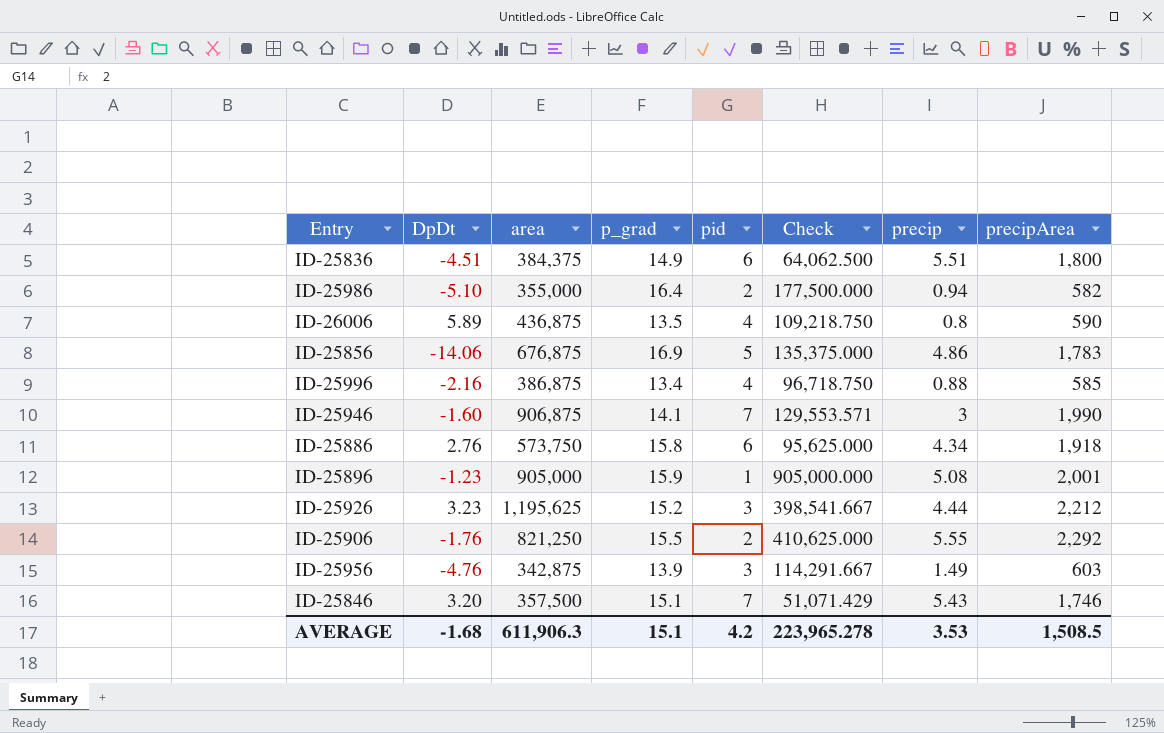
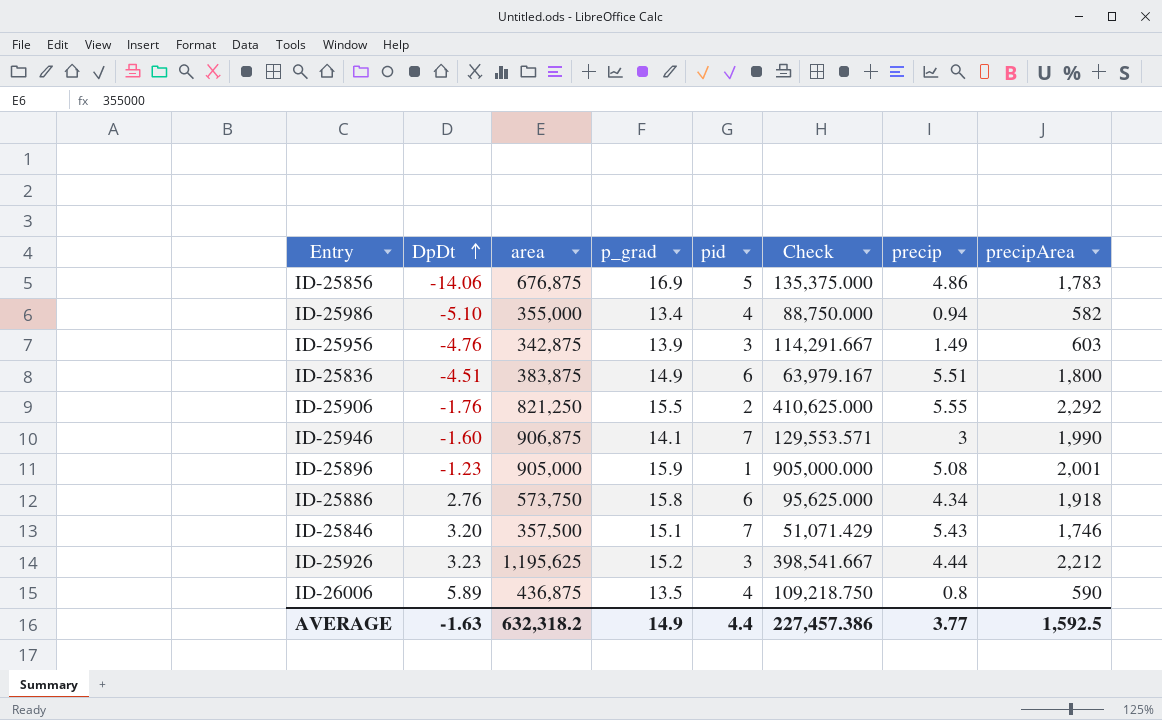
row order: none -> DpDt ascending
row ID-25996: -2.16 | 386,875 | 13.4 | 4 | 96,718.750 | 0.88 | 585 -> none
ID-25986 | p_grad: 16.4 -> 13.4
ID-25986 | pid: 2 -> 4
ID-25986 | Check: 177,500.000 -> 88,750.000
ID-25836 | area: 384,375 -> 383,875
ID-25836 | Check: 64,062.500 -> 63,979.167
AVERAGE | DpDt: -1.68 -> -1.63
AVERAGE | area: 611,906.3 -> 632,318.2
AVERAGE | p_grad: 15.1 -> 14.9
AVERAGE | pid: 4.2 -> 4.4
AVERAGE | Check: 223,965.278 -> 227,457.386
AVERAGE | precip: 3.53 -> 3.77
AVERAGE | precipArea: 1,508.5 -> 1,592.5

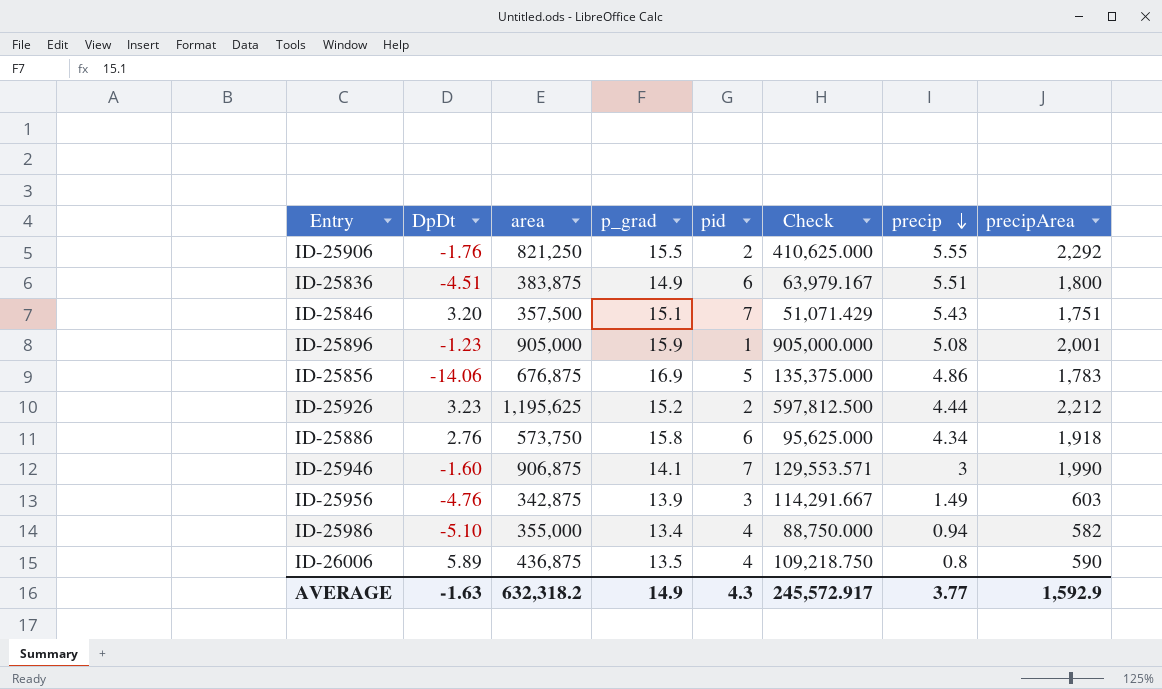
row order: DpDt ascending -> precip descending
ID-25846 | precipArea: 1,746 -> 1,751
ID-25926 | pid: 3 -> 2
ID-25926 | Check: 398,541.667 -> 597,812.500
AVERAGE | pid: 4.4 -> 4.3
AVERAGE | Check: 227,457.386 -> 245,572.917
AVERAGE | precipArea: 1,592.5 -> 1,592.9

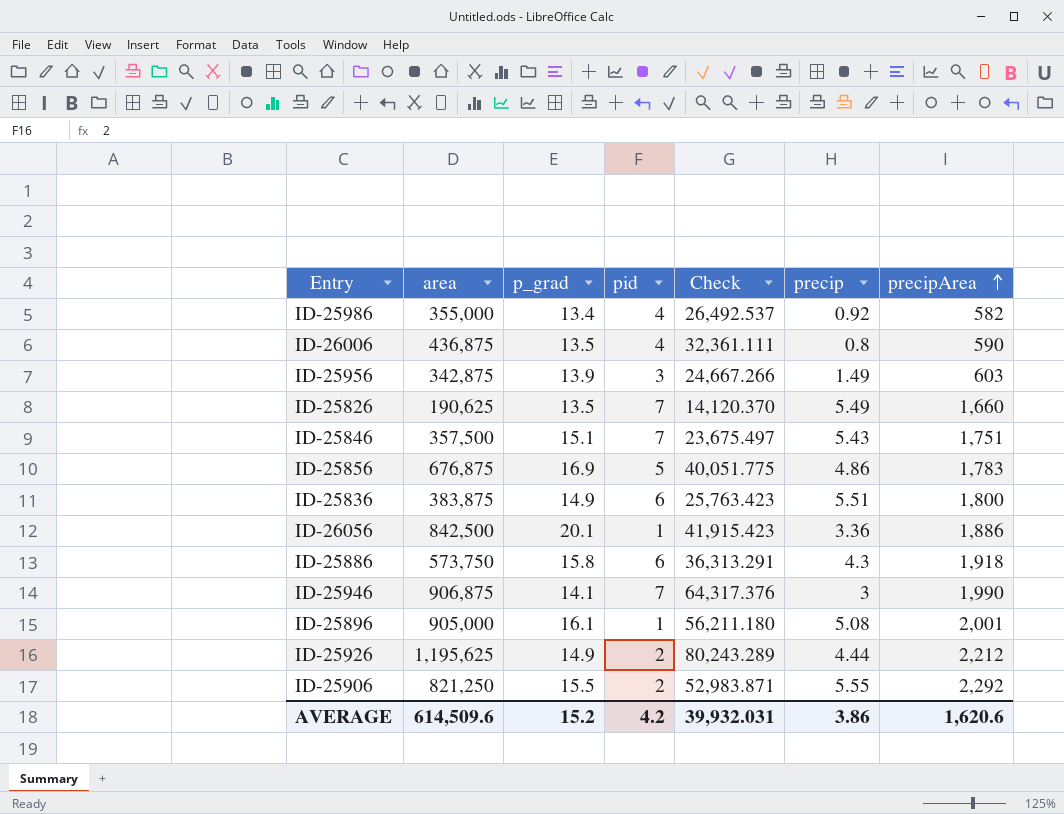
row order: precip descending -> precipArea ascending
column DpDt | position: 2 -> none
column Check | formula: [area] / [pid] -> [area] / [p_grad]
ID-25986 | precip: 0.94 -> 0.92
row ID-25826: none -> 190,625 | 13.5 | 7 | 14,120.370 | 5.49 | 1,660
row ID-26056: none -> 842,500 | 20.1 | 1 | 41,915.423 | 3.36 | 1,886
ID-25886 | precip: 4.34 -> 4.3
ID-25896 | p_grad: 15.9 -> 16.1
ID-25926 | p_grad: 15.2 -> 14.9
AVERAGE | area: 632,318.2 -> 614,509.6
AVERAGE | p_grad: 14.9 -> 15.2
AVERAGE | pid: 4.3 -> 4.2
AVERAGE | Check: 245,572.917 -> 39,932.031
AVERAGE | precip: 3.77 -> 3.86
AVERAGE | precipArea: 1,592.9 -> 1,620.6

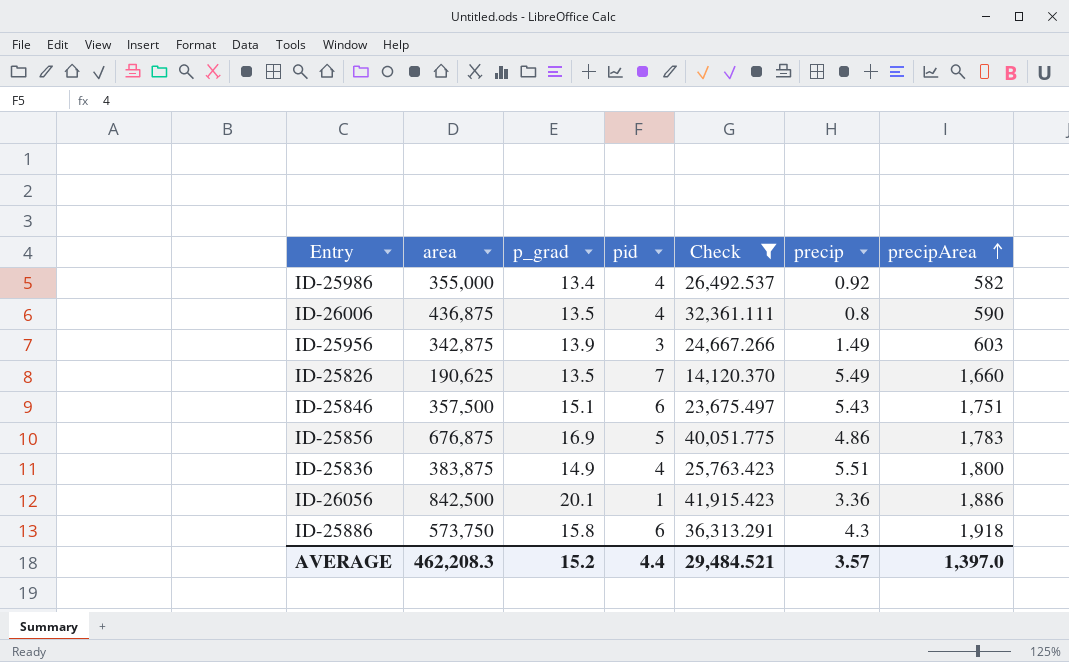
filter: none -> Check <= 41,915.423
ID-25846 | pid: 7 -> 6
ID-25836 | pid: 6 -> 4
AVERAGE | area: 614,509.6 -> 462,208.3
AVERAGE | pid: 4.2 -> 4.4
AVERAGE | Check: 39,932.031 -> 29,484.521
AVERAGE | precip: 3.86 -> 3.57
AVERAGE | precipArea: 1,620.6 -> 1,397.0

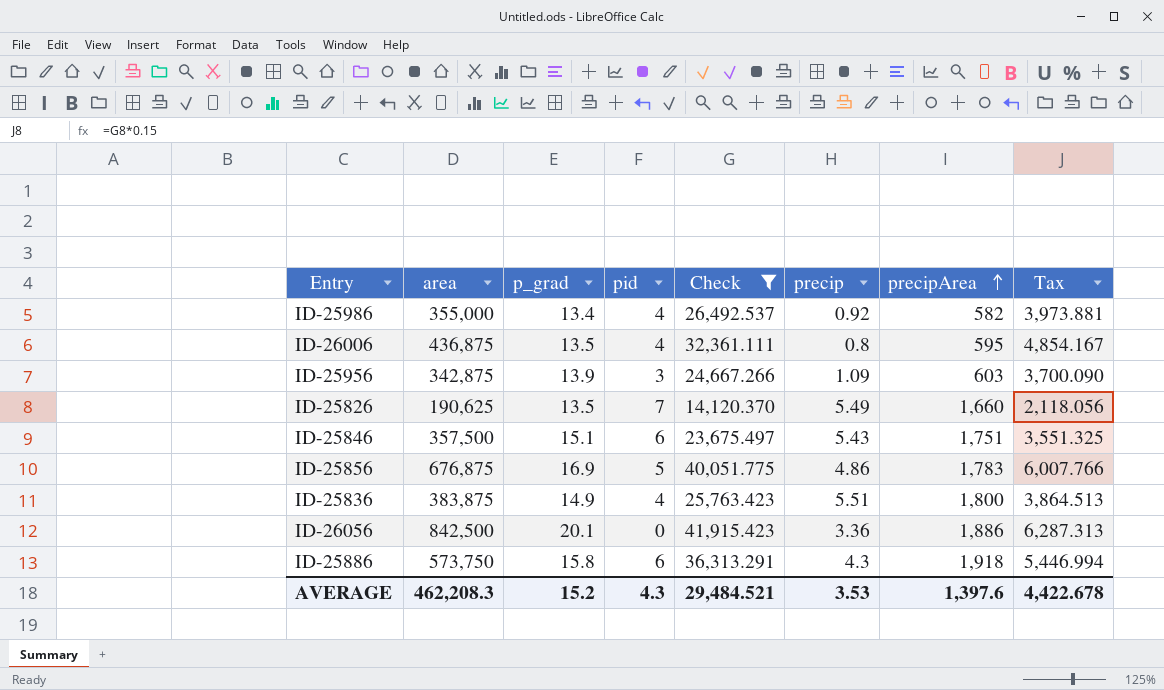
column Tax | formula: none -> [Check] * 0.15
ID-26006 | precipArea: 590 -> 595
ID-25956 | precip: 1.49 -> 1.09
ID-26056 | pid: 1 -> 0
AVERAGE | pid: 4.4 -> 4.3
AVERAGE | precip: 3.57 -> 3.53
AVERAGE | precipArea: 1,397.0 -> 1,397.6

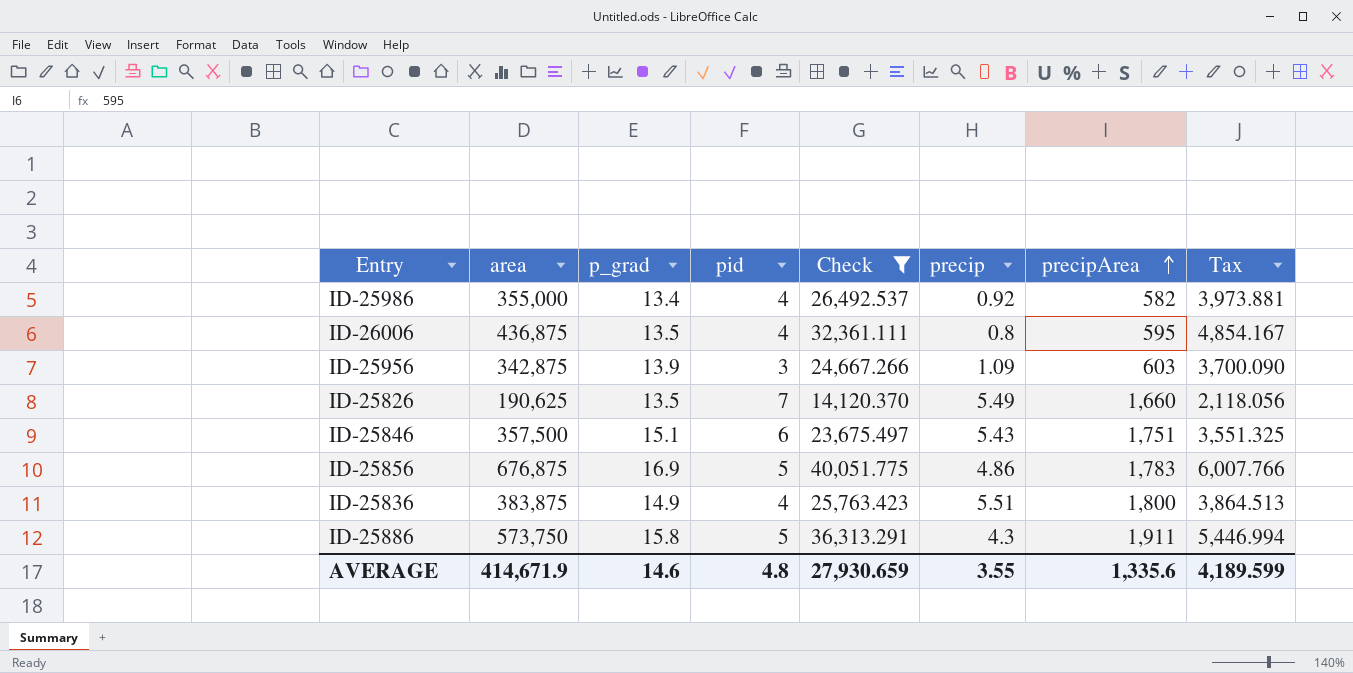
row ID-26056: 842,500 | 20.1 | 0 | 41,915.423 | 3.36 | 1,886 | 6,287.313 -> none
ID-25886 | pid: 6 -> 5
ID-25886 | precipArea: 1,918 -> 1,911
AVERAGE | area: 462,208.3 -> 414,671.9
AVERAGE | p_grad: 15.2 -> 14.6
AVERAGE | pid: 4.3 -> 4.8
AVERAGE | Check: 29,484.521 -> 27,930.659
AVERAGE | precip: 3.53 -> 3.55
AVERAGE | precipArea: 1,397.6 -> 1,335.6
AVERAGE | Tax: 4,422.678 -> 4,189.599

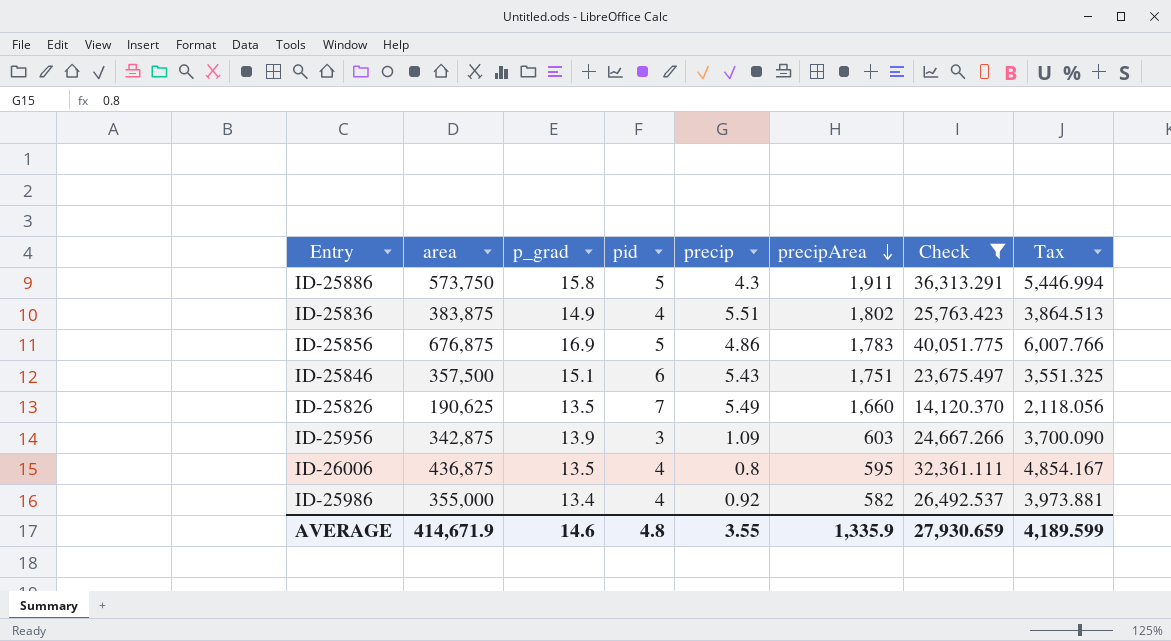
row order: precipArea ascending -> precipArea descending
column Check | position: 5 -> 7
ID-25836 | precipArea: 1,800 -> 1,802
AVERAGE | precipArea: 1,335.6 -> 1,335.9

